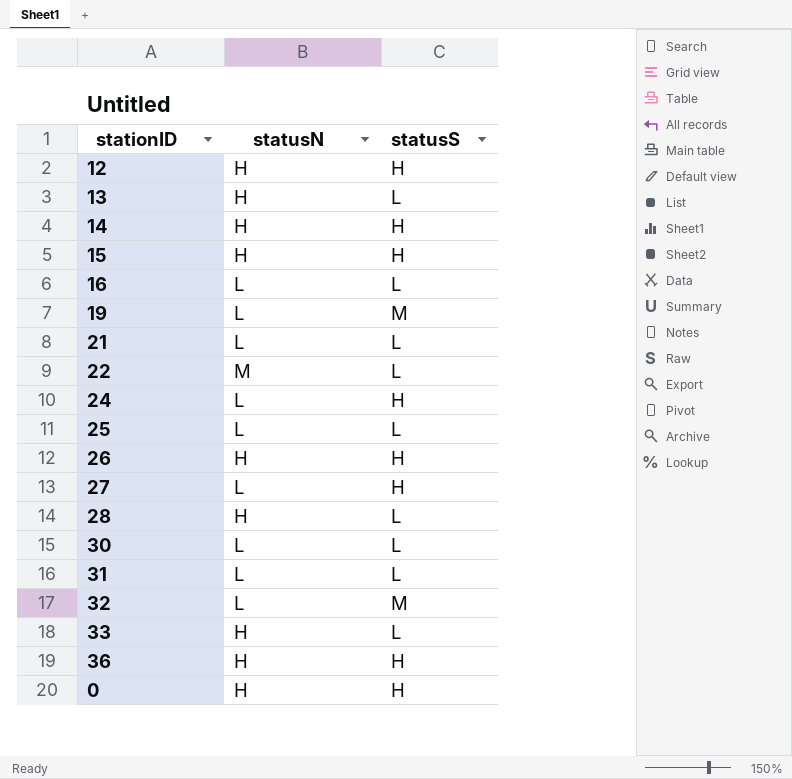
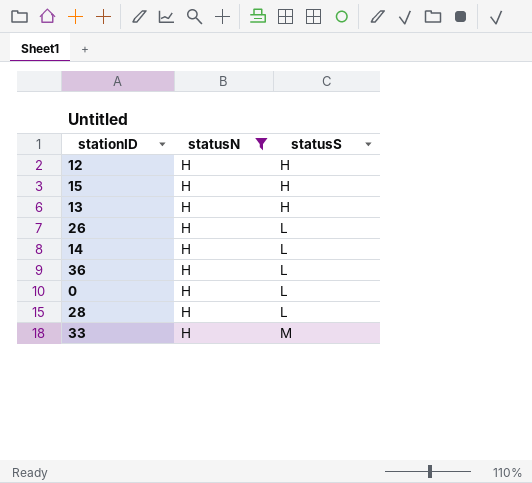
filter: none -> statusN = H
row order: none -> statusS ascending
13 | statusS: L -> H
26 | statusS: H -> L
14 | statusS: H -> L
36 | statusS: H -> L
0 | statusS: H -> L
33 | statusS: L -> M

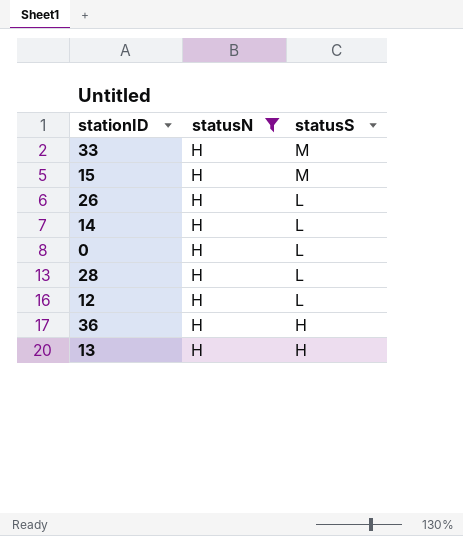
row order: statusS ascending -> statusS descending
15 | statusS: H -> M
12 | statusS: H -> L
36 | statusS: L -> H

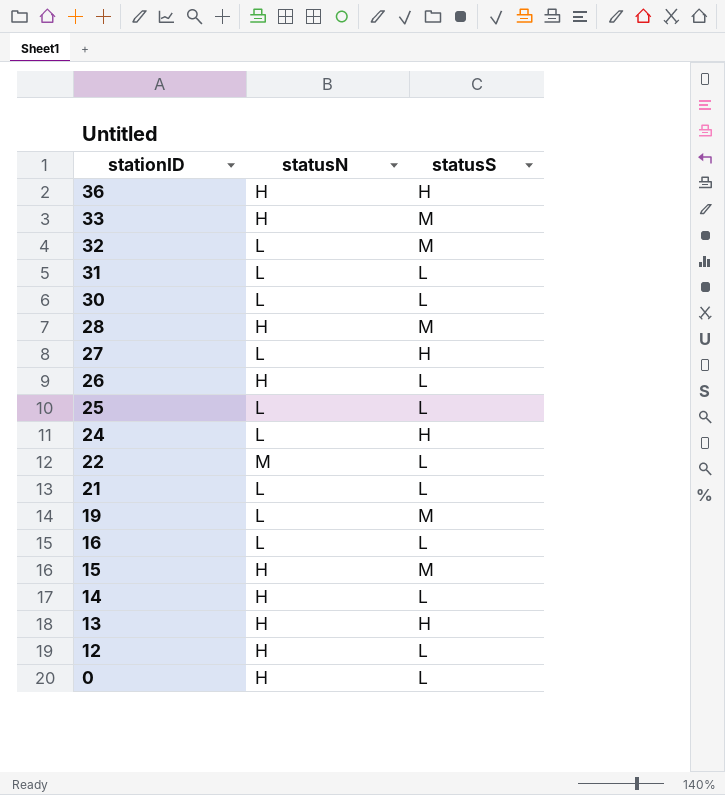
filter: statusN = H -> none
row order: statusS descending -> stationID descending
28 | statusS: L -> M

